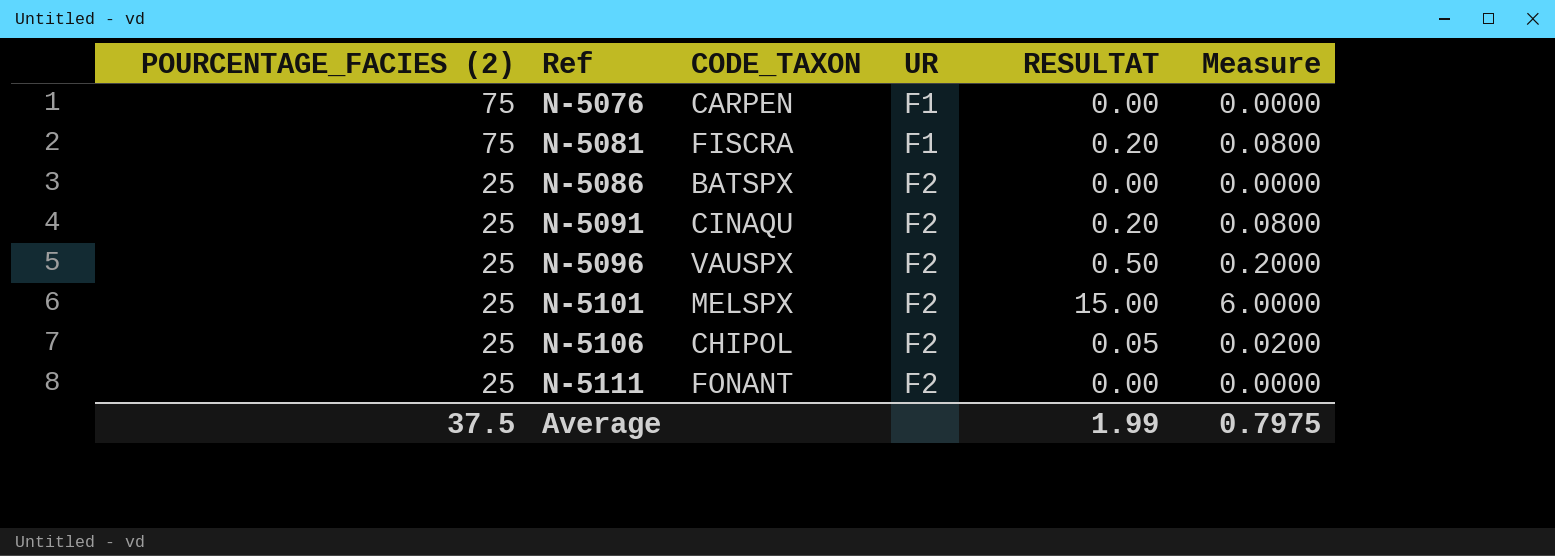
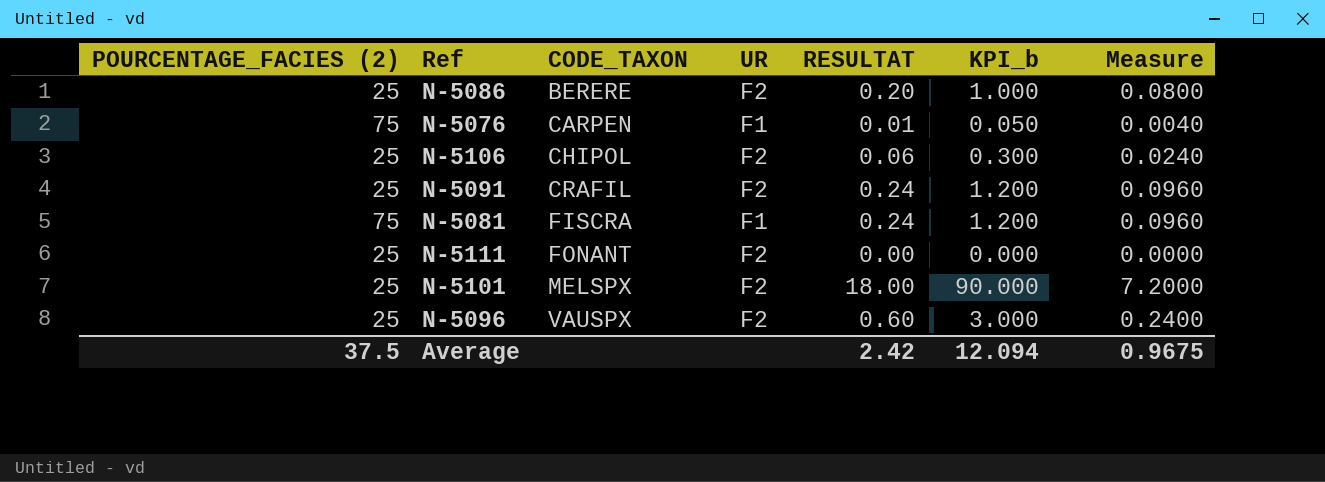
row order: POURCENTAGE_FACIES (2) descending -> CODE_TAXON ascending
column KPI_b | formula: none -> [RESULTAT] * 5
N-5086 | CODE_TAXON: BATSPX -> BERERE
N-5086 | RESULTAT: 0.00 -> 0.20
N-5086 | Measure: 0.0000 -> 0.0800
N-5076 | RESULTAT: 0.00 -> 0.01
N-5076 | Measure: 0.0000 -> 0.0040
N-5106 | RESULTAT: 0.05 -> 0.06
N-5106 | Measure: 0.0200 -> 0.0240
N-5091 | CODE_TAXON: CINAQU -> CRAFIL
N-5091 | RESULTAT: 0.20 -> 0.24
N-5091 | Measure: 0.0800 -> 0.0960
N-5081 | RESULTAT: 0.20 -> 0.24
N-5081 | Measure: 0.0800 -> 0.0960
N-5101 | RESULTAT: 15.00 -> 18.00
N-5101 | Measure: 6.0000 -> 7.2000
N-5096 | RESULTAT: 0.50 -> 0.60
N-5096 | Measure: 0.2000 -> 0.2400
Average | RESULTAT: 1.99 -> 2.42
Average | Measure: 0.7975 -> 0.9675

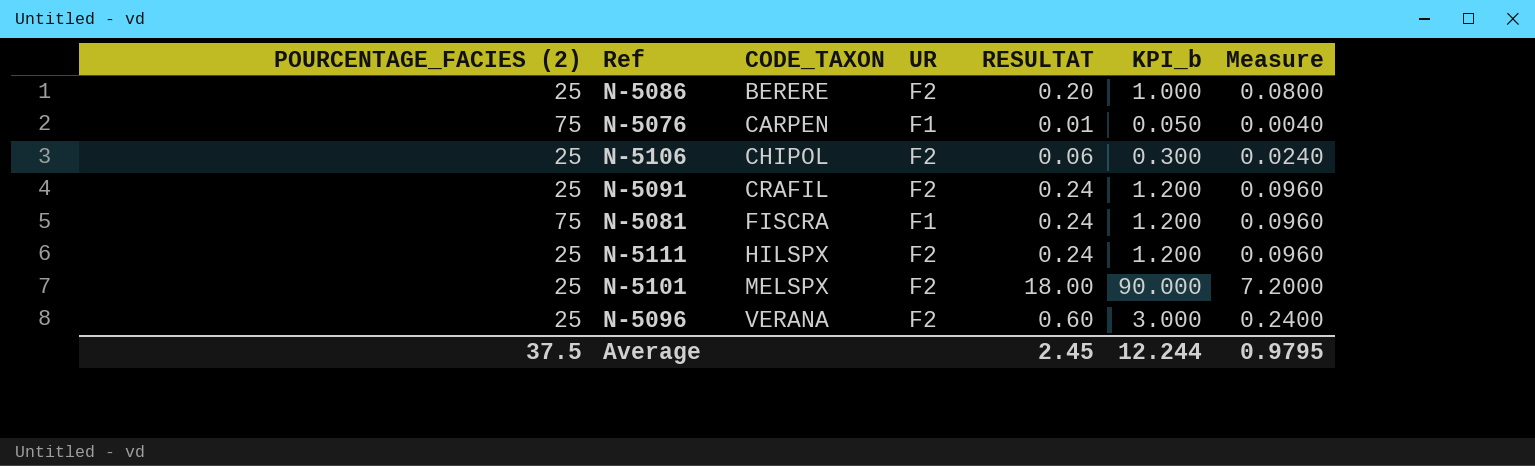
N-5111 | CODE_TAXON: FONANT -> HILSPX
N-5111 | RESULTAT: 0.00 -> 0.24
N-5111 | KPI_b: 0.000 -> 1.200
N-5111 | Measure: 0.0000 -> 0.0960
N-5096 | CODE_TAXON: VAUSPX -> VERANA
Average | RESULTAT: 2.42 -> 2.45
Average | KPI_b: 12.094 -> 12.244
Average | Measure: 0.9675 -> 0.9795

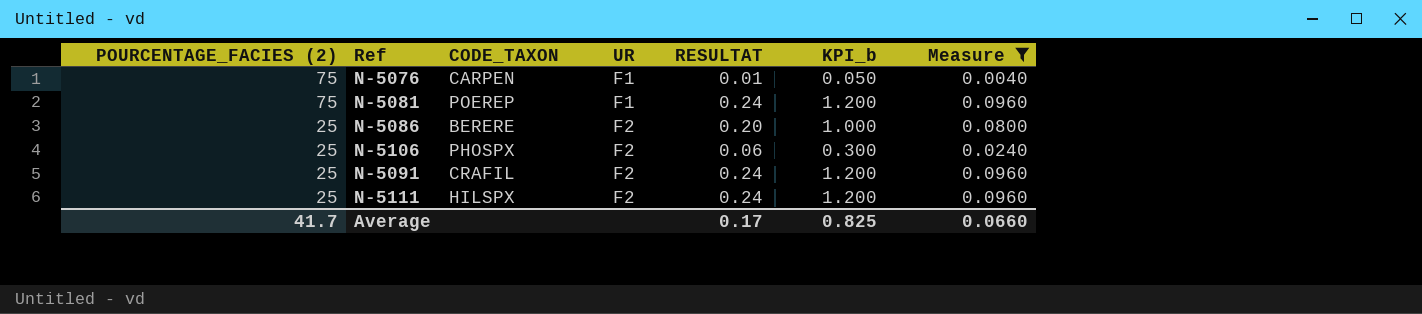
filter: none -> Measure <= 0.0960
row order: CODE_TAXON ascending -> POURCENTAGE_FACIES (2) descending
N-5081 | CODE_TAXON: FISCRA -> POEREP
N-5106 | CODE_TAXON: CHIPOL -> PHOSPX
Average | POURCENTAGE_FACIES (2): 37.5 -> 41.7
Average | RESULTAT: 2.45 -> 0.17
Average | KPI_b: 12.244 -> 0.825
Average | Measure: 0.9795 -> 0.0660

